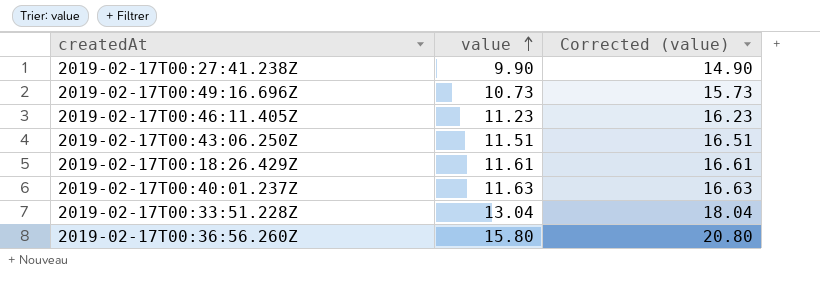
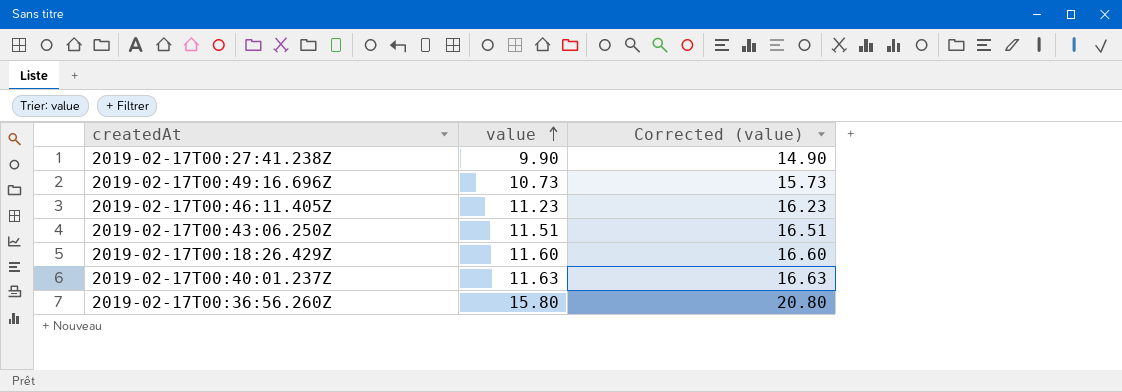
row 2019-02-17T00:33:51.228Z: 13.04 | 18.04 -> none
2019-02-17T00:18:26.429Z | value: 11.61 -> 11.60
2019-02-17T00:18:26.429Z | Corrected (value): 16.61 -> 16.60

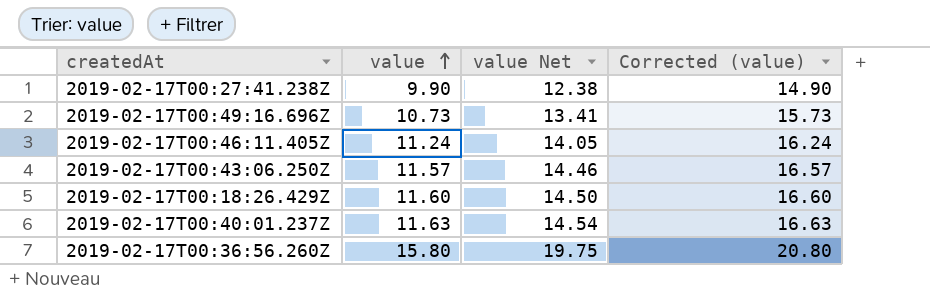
column value Net | formula: none -> [value] * 1.25
2019-02-17T00:46:11.405Z | value: 11.23 -> 11.24
2019-02-17T00:46:11.405Z | Corrected (value): 16.23 -> 16.24
2019-02-17T00:43:06.250Z | value: 11.51 -> 11.57
2019-02-17T00:43:06.250Z | Corrected (value): 16.51 -> 16.57

